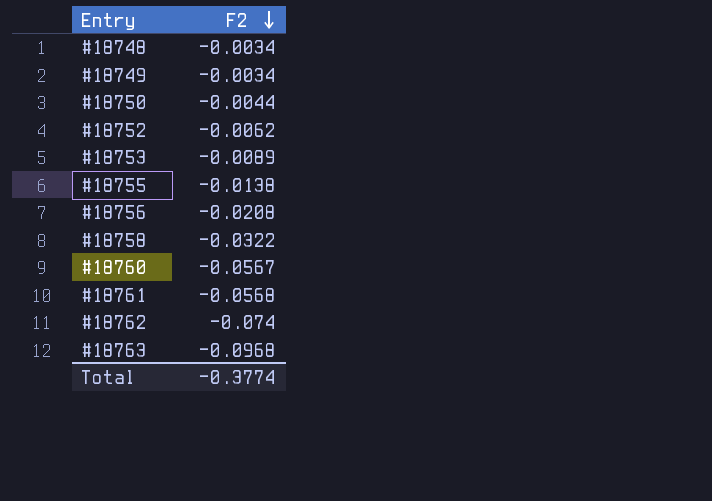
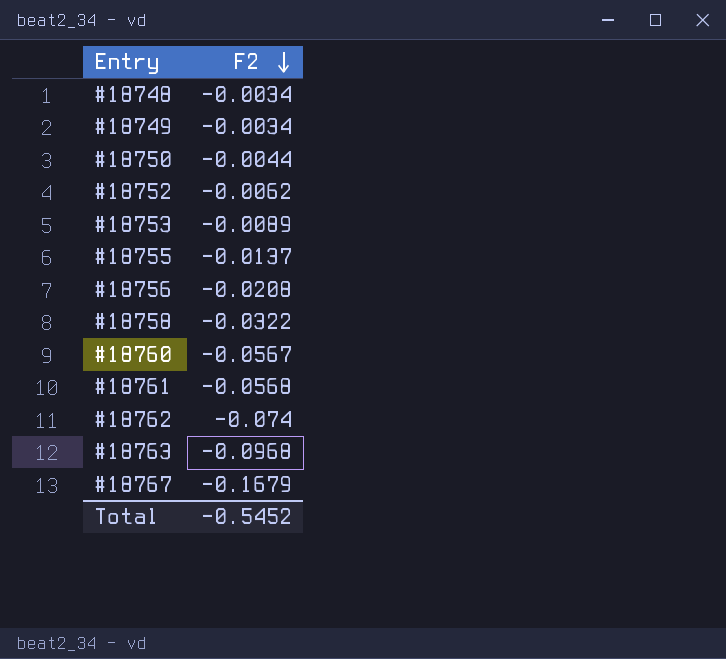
#18755 | F2: -0.0138 -> -0.0137
row #18767: none -> -0.1679
Total | F2: -0.3774 -> -0.5452

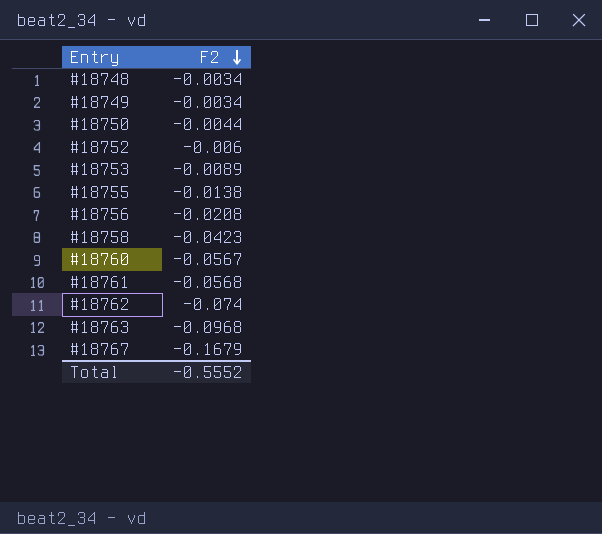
#18752 | F2: -0.0062 -> -0.006
#18755 | F2: -0.0137 -> -0.0138
#18758 | F2: -0.0322 -> -0.0423
Total | F2: -0.5452 -> -0.5552

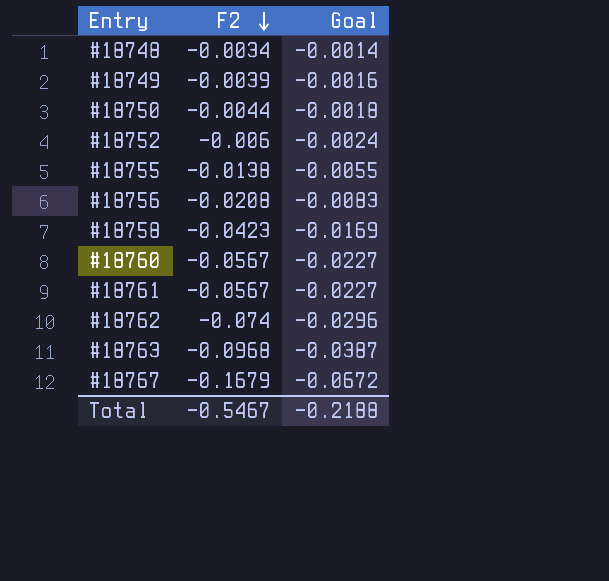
column Goal | formula: none -> [F2] * 0.4
row #18753: -0.0089 -> none
#18749 | F2: -0.0034 -> -0.0039
#18761 | F2: -0.0568 -> -0.0567
Total | F2: -0.5552 -> -0.5467

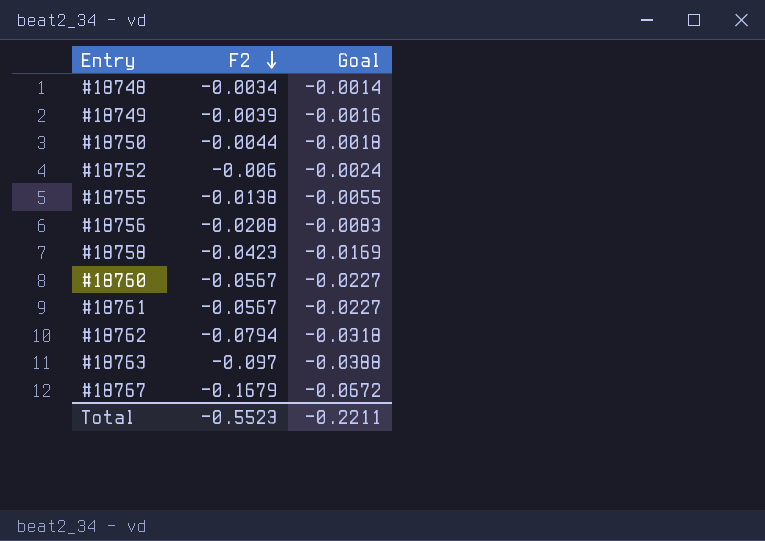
#18762 | F2: -0.074 -> -0.0794
#18762 | Goal: -0.0296 -> -0.0318
#18763 | F2: -0.0968 -> -0.097
#18763 | Goal: -0.0387 -> -0.0388
Total | F2: -0.5467 -> -0.5523
Total | Goal: -0.2188 -> -0.2211

